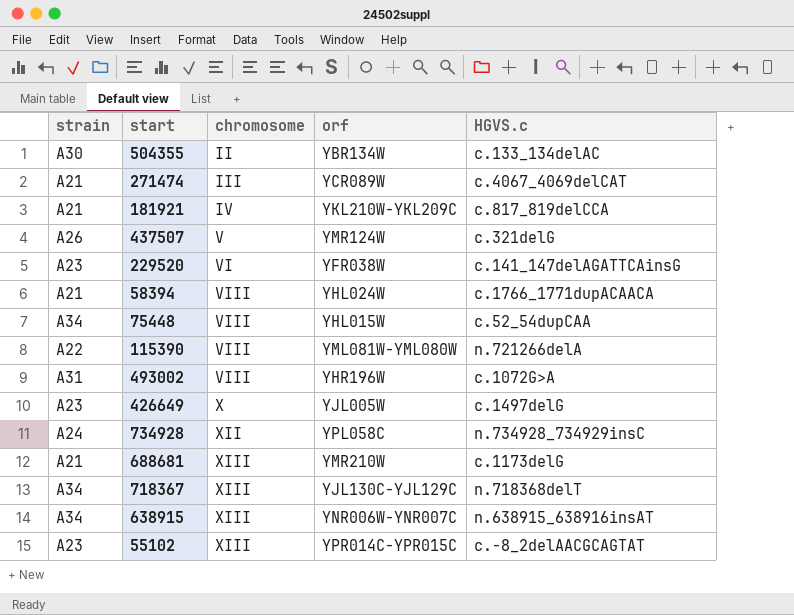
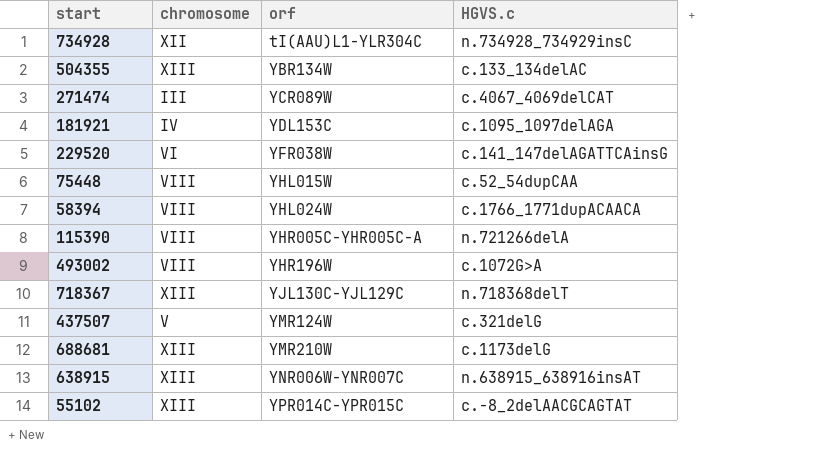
row order: chromosome ascending -> orf ascending
column strain | position: 1 -> none
row 426649: A23 | X | YJL005W | c.1497delG -> none
734928 | orf: YPL058C -> tI(AAU)L1-YLR304C
504355 | chromosome: II -> XIII
181921 | orf: YKL210W-YKL209C -> YDL153C
181921 | HGVS.c: c.817_819delCCA -> c.1095_1097delAGA
115390 | orf: YML081W-YML080W -> YHR005C-YHR005C-A

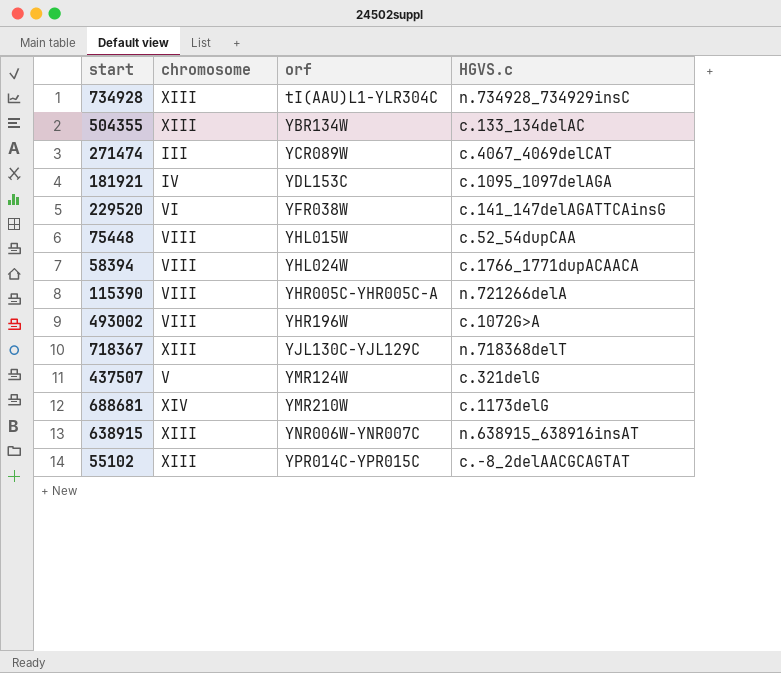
734928 | chromosome: XII -> XIII
688681 | chromosome: XIII -> XIV

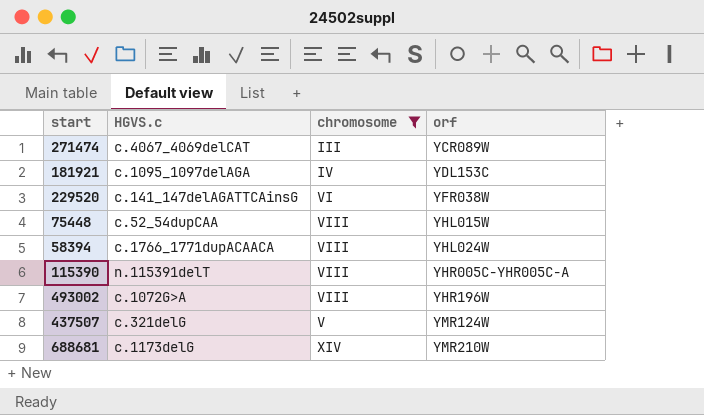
filter: none -> chromosome != XIII
column HGVS.c | position: 4 -> 2
115390 | HGVS.c: n.721266delA -> n.115391delT

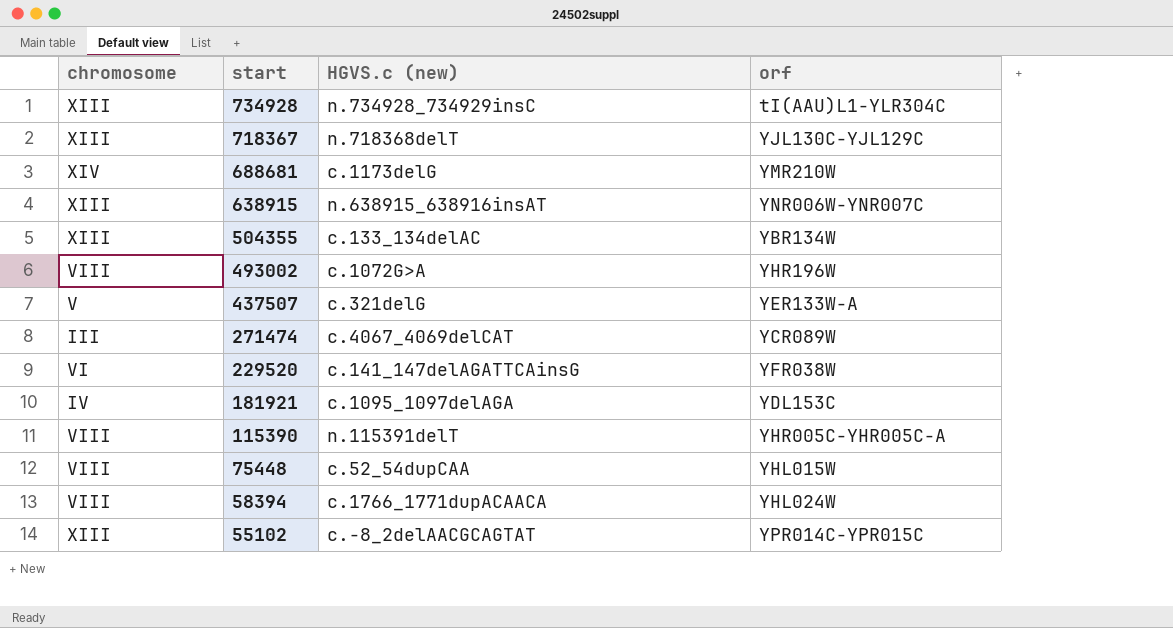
filter: chromosome != XIII -> none
row order: orf ascending -> start descending
column chromosome | position: 3 -> 1
column name: HGVS.c -> HGVS.c (new)
437507 | orf: YMR124W -> YER133W-A

